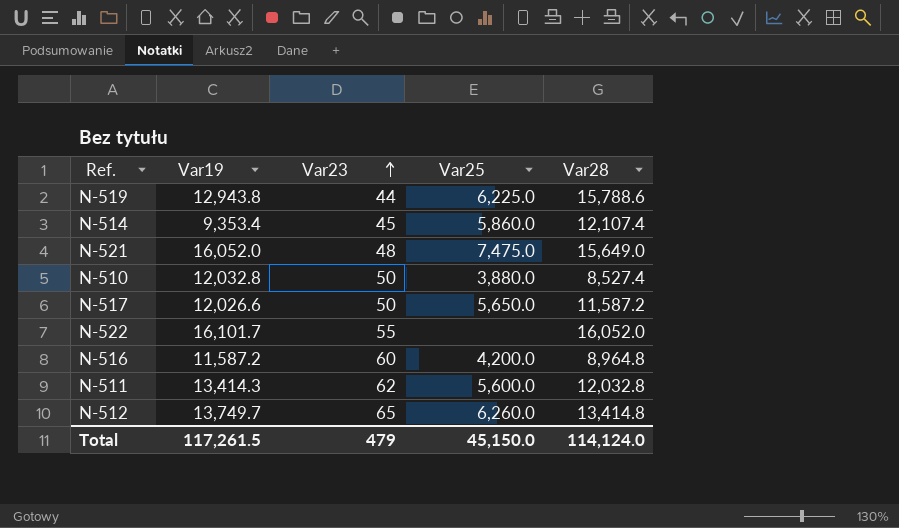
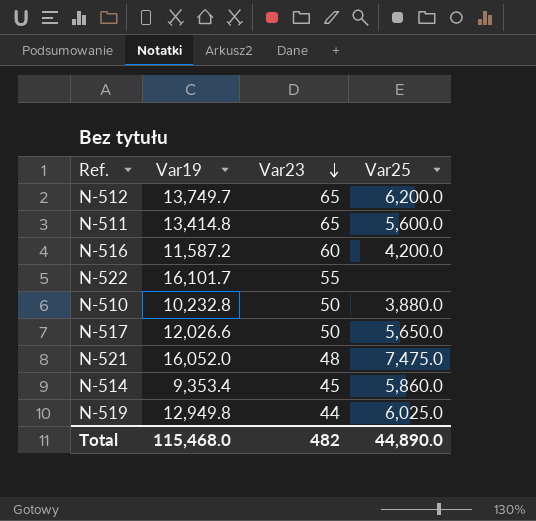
row order: Var23 ascending -> Var23 descending
column Var28 | position: 5 -> none
N-512 | Var25: 6,260.0 -> 6,200.0
N-511 | Var19: 13,414.3 -> 13,414.8
N-511 | Var23: 62 -> 65
N-510 | Var19: 12,032.8 -> 10,232.8
N-519 | Var19: 12,943.8 -> 12,949.8
N-519 | Var25: 6,225.0 -> 6,025.0
Total | Var19: 117,261.5 -> 115,468.0
Total | Var23: 479 -> 482
Total | Var25: 45,150.0 -> 44,890.0

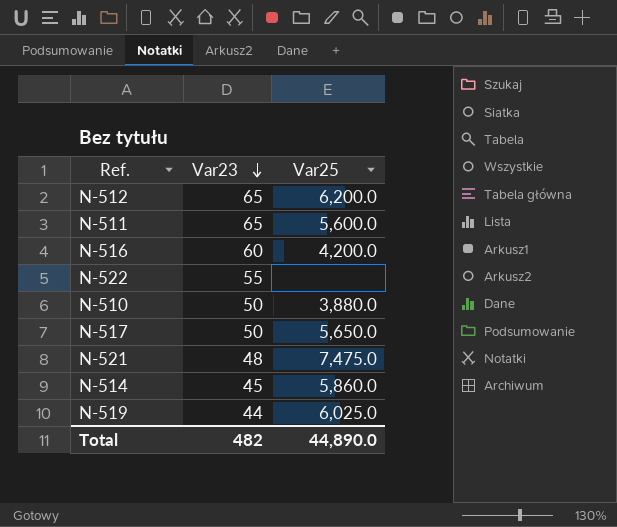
column Var19 | position: 2 -> none

